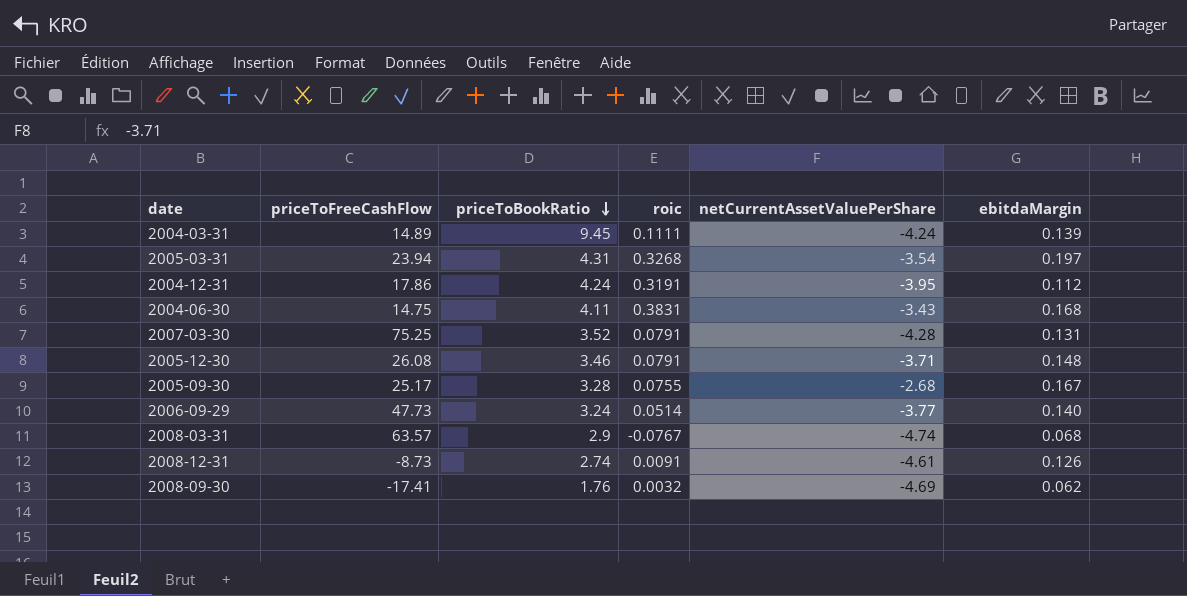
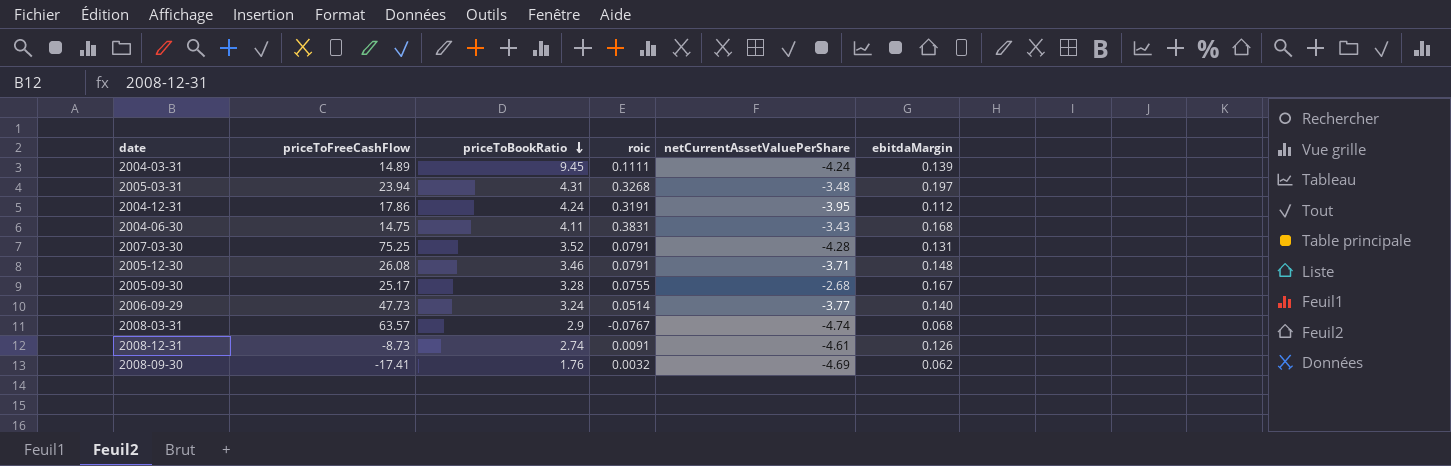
2005-03-31 | netCurrentAssetValuePerShare: -3.54 -> -3.48

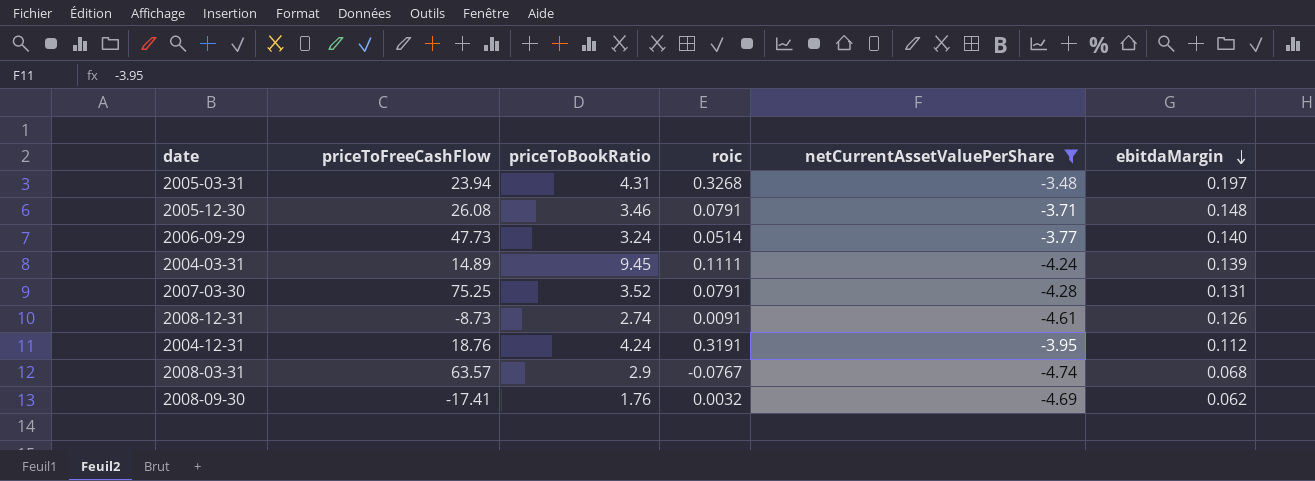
filter: none -> netCurrentAssetValuePerShare <= -3.48
row order: priceToBookRatio descending -> ebitdaMargin descending
2004-12-31 | priceToFreeCashFlow: 17.86 -> 18.76

